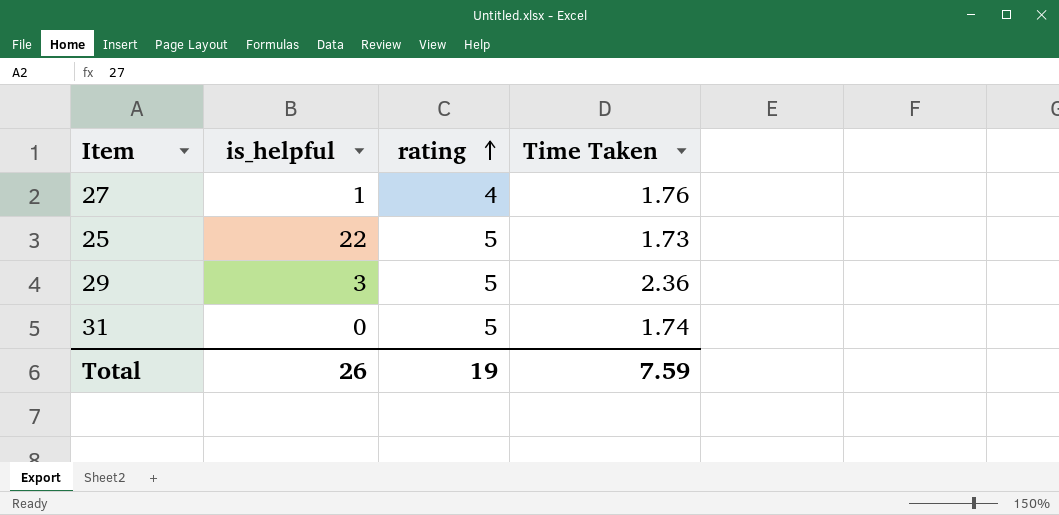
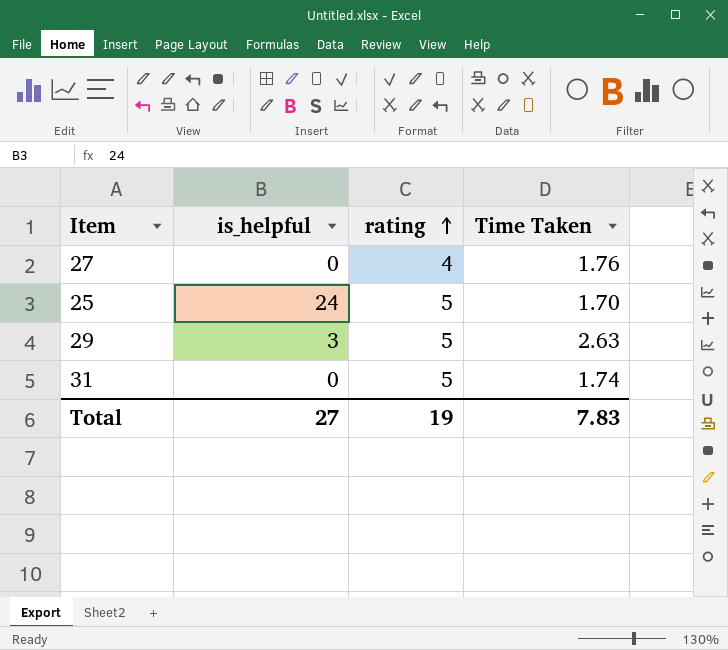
27 | is_helpful: 1 -> 0
25 | is_helpful: 22 -> 24
25 | Time Taken: 1.73 -> 1.70
29 | Time Taken: 2.36 -> 2.63
Total | is_helpful: 26 -> 27
Total | Time Taken: 7.59 -> 7.83

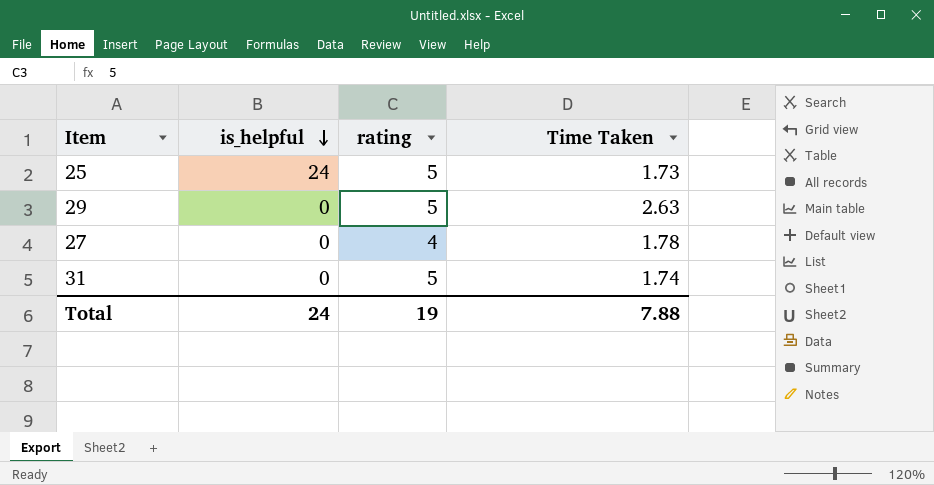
row order: rating ascending -> is_helpful descending
25 | Time Taken: 1.70 -> 1.73
29 | is_helpful: 3 -> 0
27 | Time Taken: 1.76 -> 1.78
Total | is_helpful: 27 -> 24
Total | Time Taken: 7.83 -> 7.88

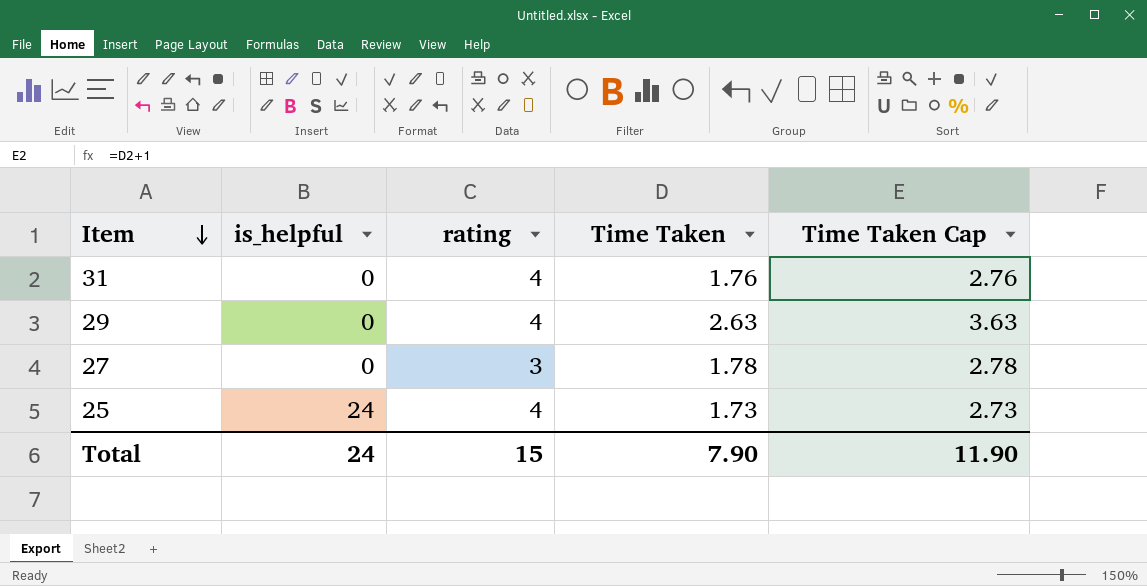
row order: is_helpful descending -> Item descending
column Time Taken Cap | formula: none -> [Time Taken] + 1
31 | rating: 5 -> 4
31 | Time Taken: 1.74 -> 1.76
29 | rating: 5 -> 4
27 | rating: 4 -> 3
25 | rating: 5 -> 4
Total | rating: 19 -> 15
Total | Time Taken: 7.88 -> 7.90

